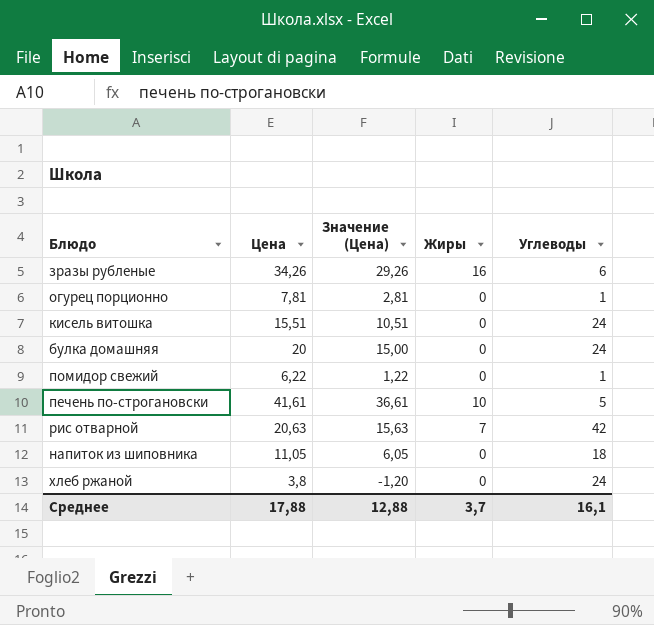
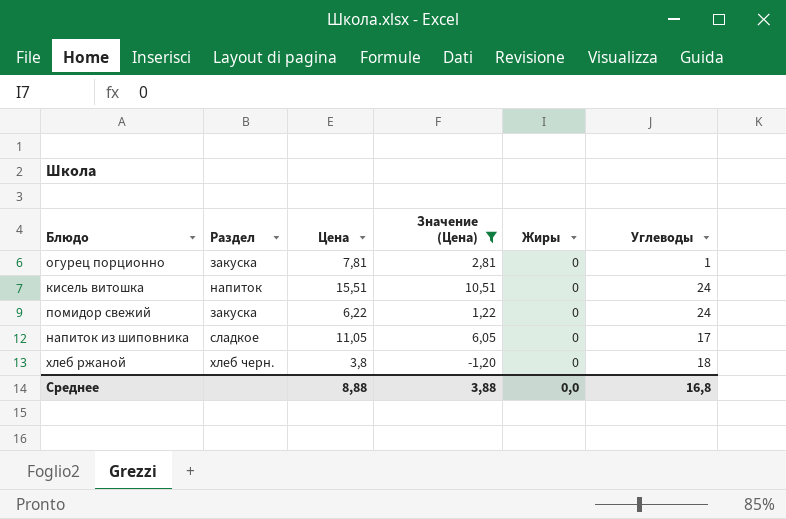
filter: none -> Значение (Цена) <= 10,51
column Раздел | position: none -> 2
помидор свежий | Углеводы: 1 -> 24
напиток из шиповника | Углеводы: 18 -> 17
хлеб ржаной | Углеводы: 24 -> 18
Среднее | Цена: 17,88 -> 8,88
Среднее | Значение (Цена): 12,88 -> 3,88
Среднее | Жиры: 3,7 -> 0,0
Среднее | Углеводы: 16,1 -> 16,8

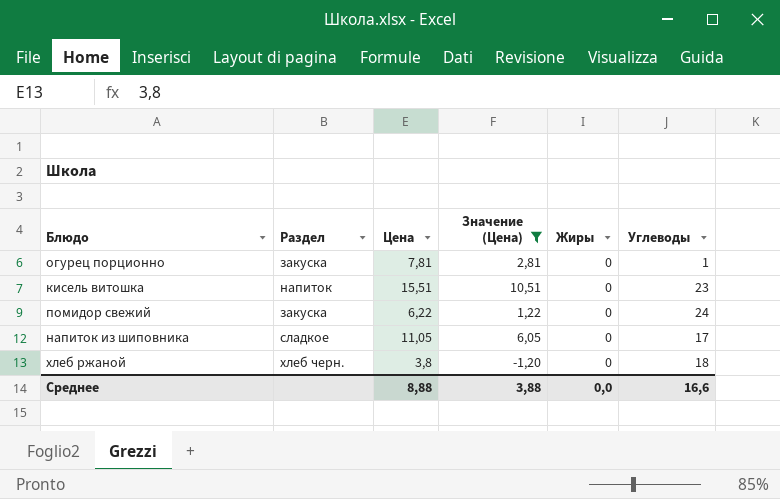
кисель витошка | Углеводы: 24 -> 23
Среднее | Углеводы: 16,8 -> 16,6

